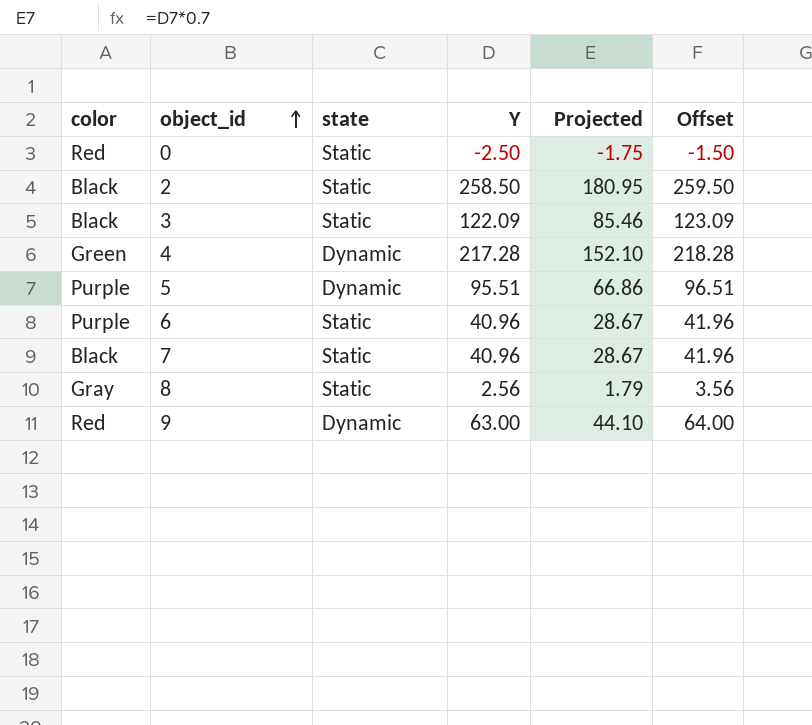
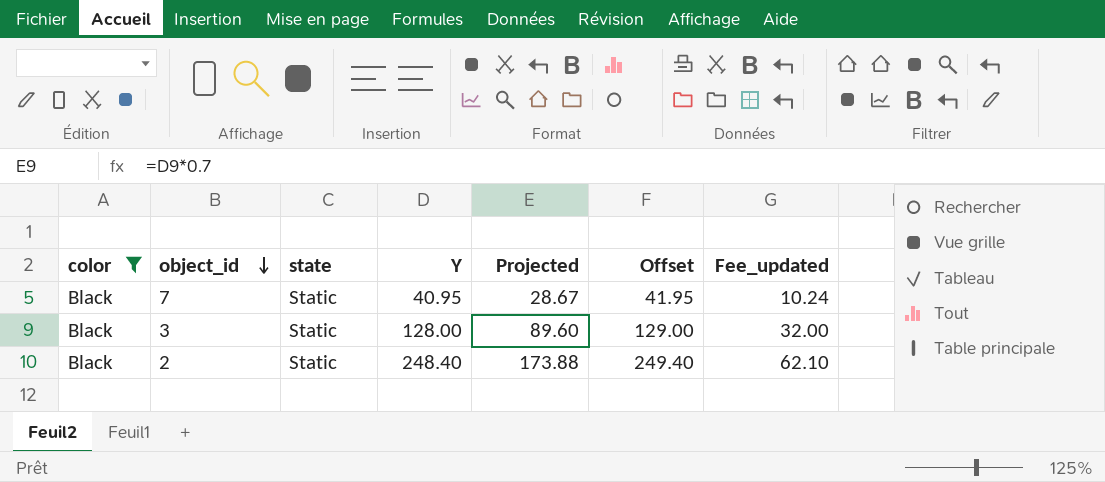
filter: none -> color = Black
row order: object_id ascending -> object_id descending
column Fee_updated | formula: none -> [Y] * 0.25
7 | Y: 40.96 -> 40.95
7 | Offset: 41.96 -> 41.95
3 | Y: 122.09 -> 128.00
3 | Projected: 85.46 -> 89.60
3 | Offset: 123.09 -> 129.00
2 | Y: 258.50 -> 248.40
2 | Projected: 180.95 -> 173.88
2 | Offset: 259.50 -> 249.40

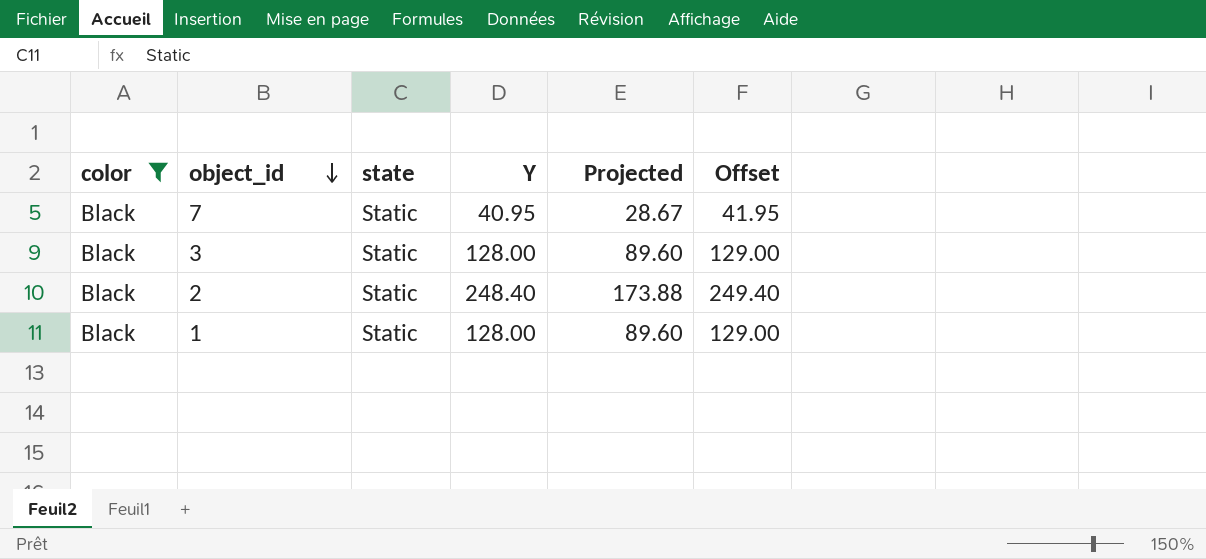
column Fee_updated | formula: [Y] * 0.25 -> none
row 1: none -> Black | Static | 128.00 | 89.60 | 129.00

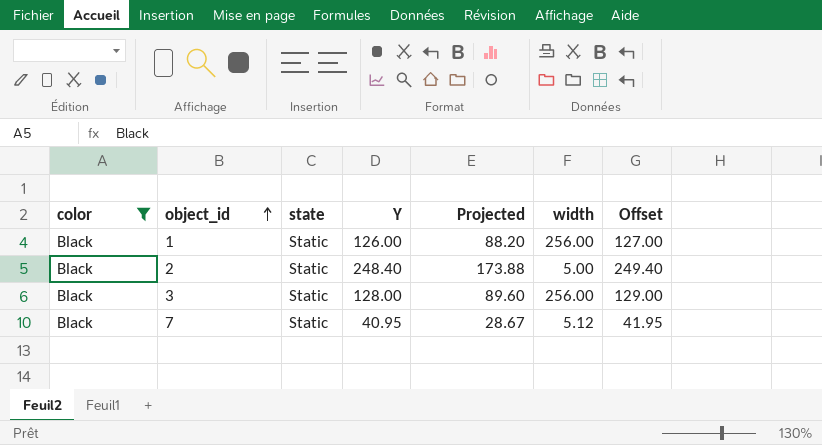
row order: object_id descending -> object_id ascending
column width | position: none -> 6
1 | Y: 128.00 -> 126.00
1 | Projected: 89.60 -> 88.20
1 | Offset: 129.00 -> 127.00

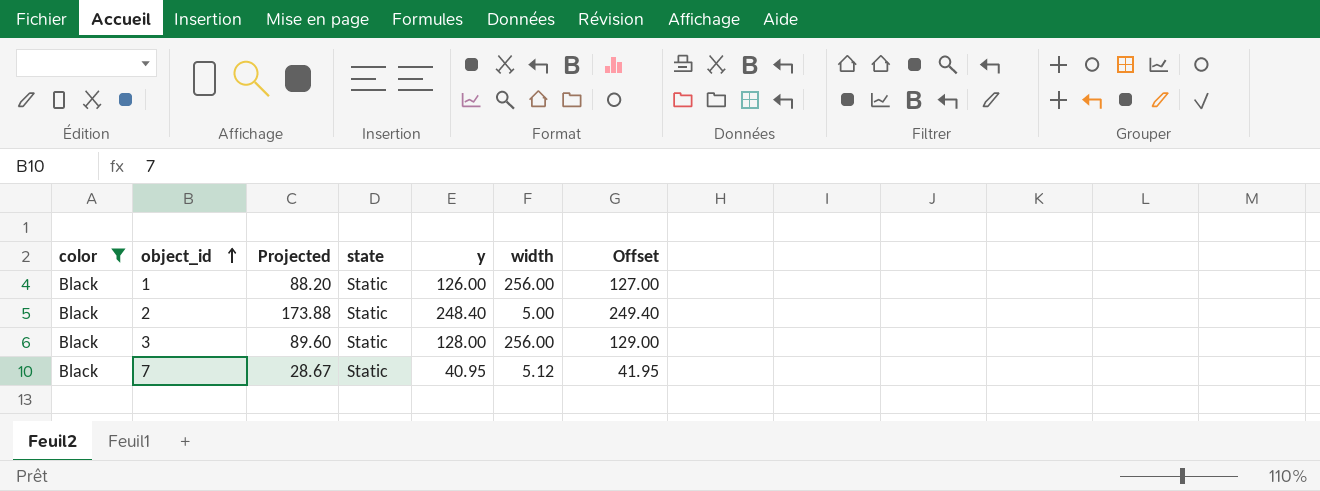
column Projected | position: 5 -> 3
column name: Y -> y

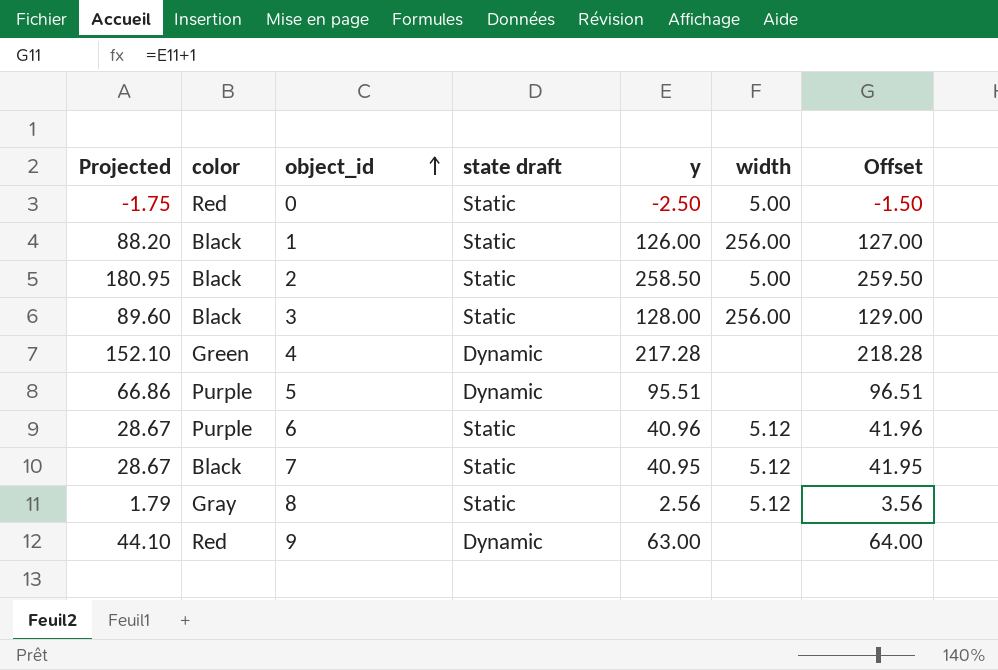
filter: color = Black -> none
column Projected | position: 3 -> 1
column name: state -> state draft
2 | Projected: 173.88 -> 180.95
2 | y: 248.40 -> 258.50
2 | Offset: 249.40 -> 259.50

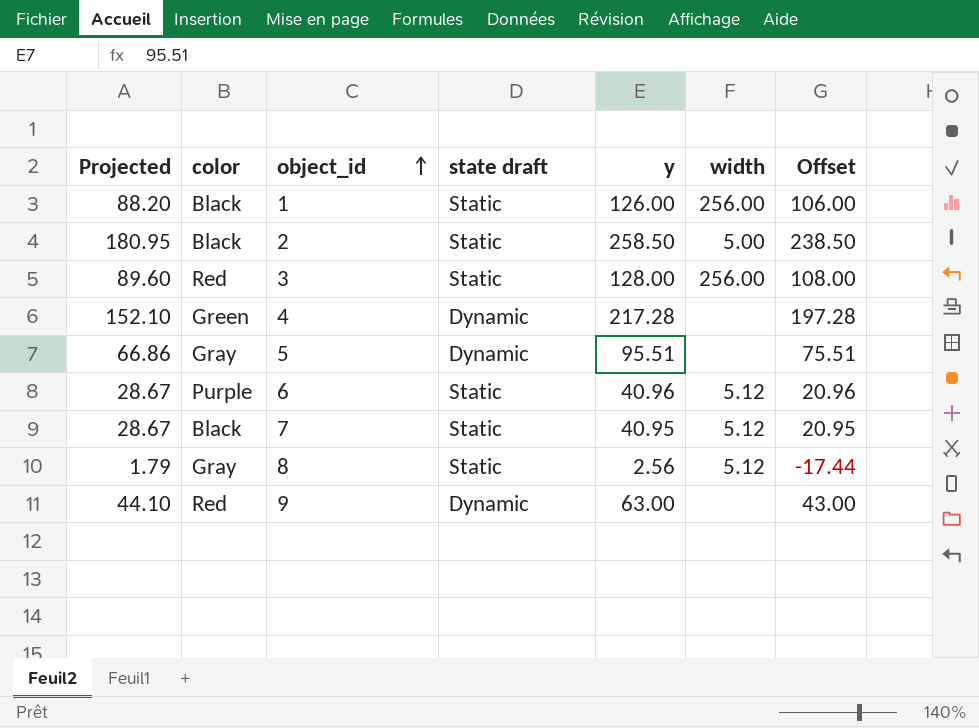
column Offset | formula: [y] + 1 -> [y] - 20
row 0: -1.75 | Red | Static | -2.50 | 5.00 | -1.50 -> none
3 | color: Black -> Red
5 | color: Purple -> Gray

